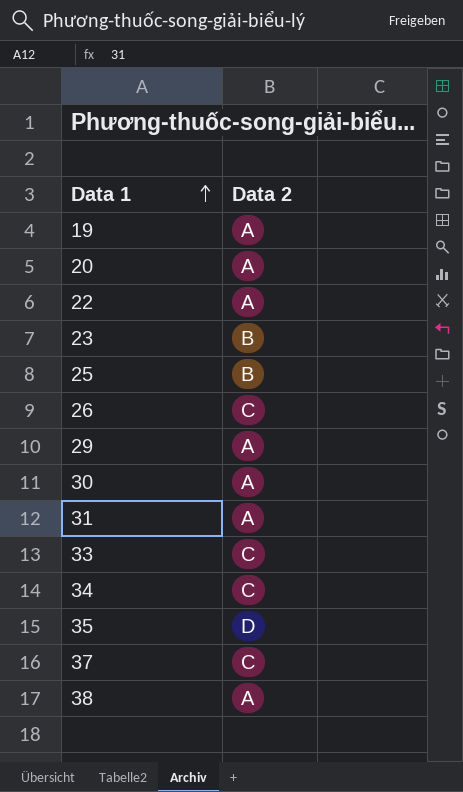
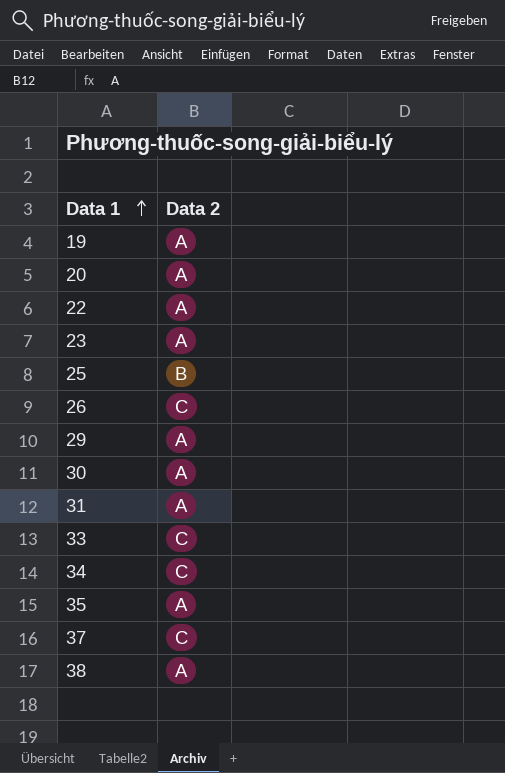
23 | Data 2: B -> A
35 | Data 2: D -> A

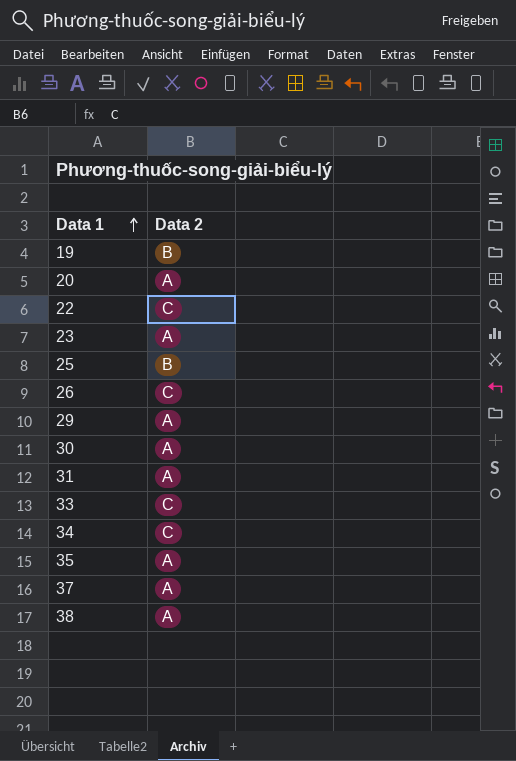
19 | Data 2: A -> B
22 | Data 2: A -> C
37 | Data 2: C -> A

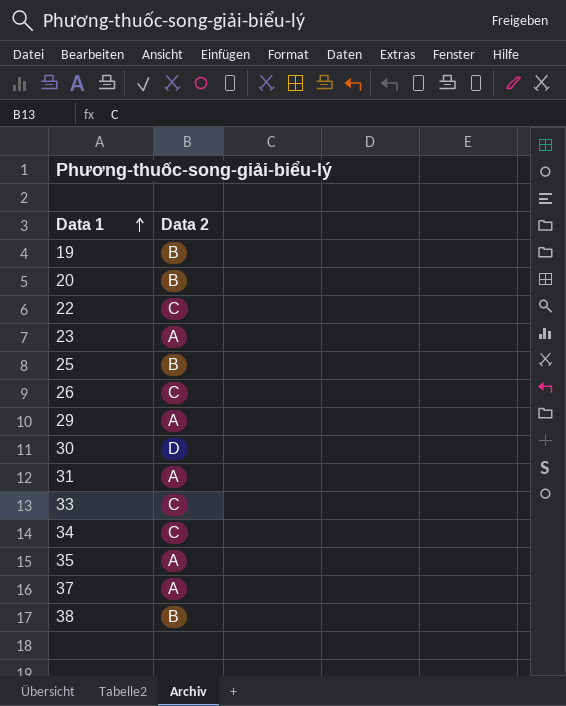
20 | Data 2: A -> B
30 | Data 2: A -> D
38 | Data 2: A -> B

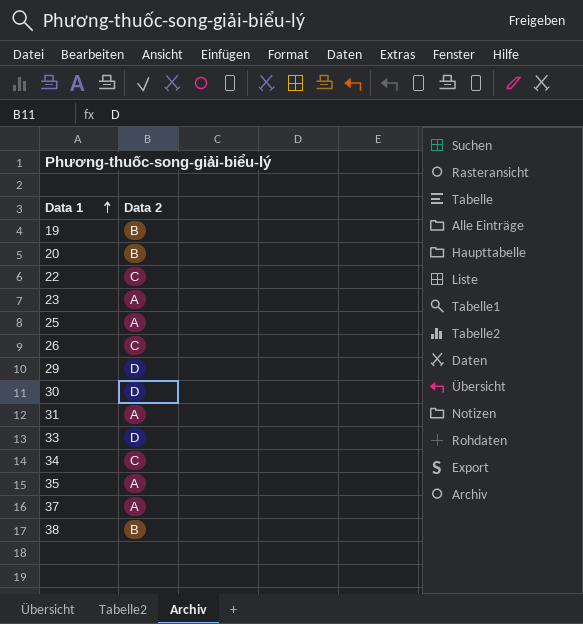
25 | Data 2: B -> A
29 | Data 2: A -> D
33 | Data 2: C -> D

